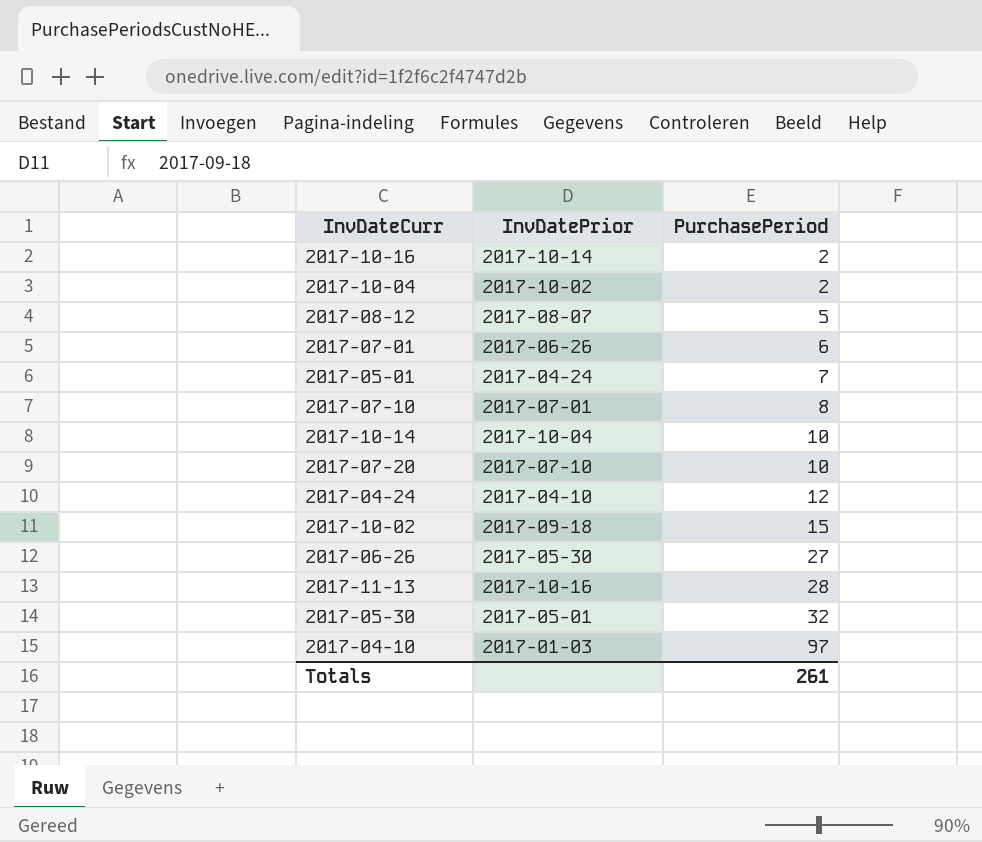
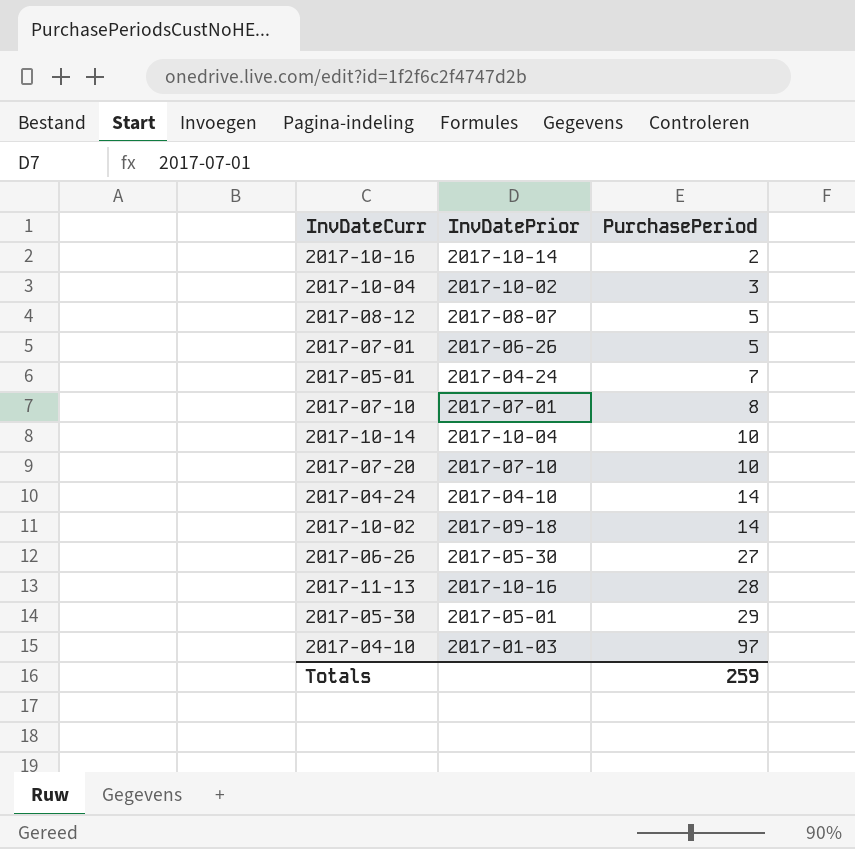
2017-10-04 | PurchasePeriod: 2 -> 3
2017-07-01 | PurchasePeriod: 6 -> 5
2017-04-24 | PurchasePeriod: 12 -> 14
2017-10-02 | PurchasePeriod: 15 -> 14
2017-05-30 | PurchasePeriod: 32 -> 29
Totals | PurchasePeriod: 261 -> 259

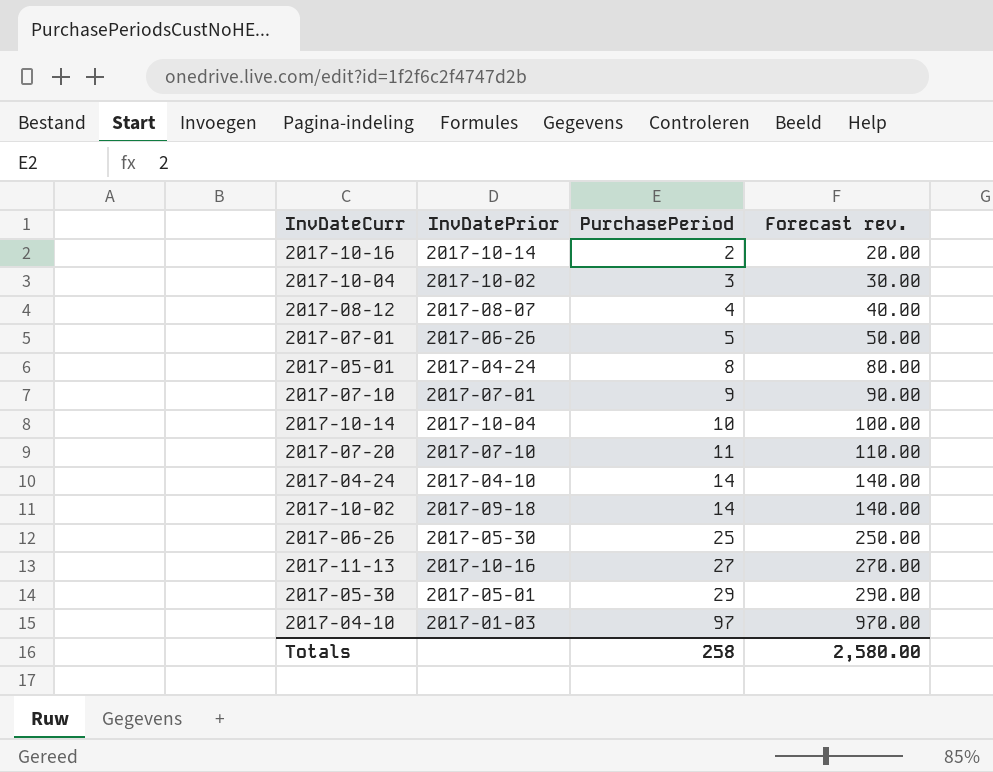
column Forecast rev. | formula: none -> [PurchasePeriod] * 10
2017-08-12 | PurchasePeriod: 5 -> 4
2017-05-01 | PurchasePeriod: 7 -> 8
2017-07-10 | PurchasePeriod: 8 -> 9
2017-07-20 | PurchasePeriod: 10 -> 11
2017-06-26 | PurchasePeriod: 27 -> 25
2017-11-13 | PurchasePeriod: 28 -> 27
Totals | PurchasePeriod: 259 -> 258

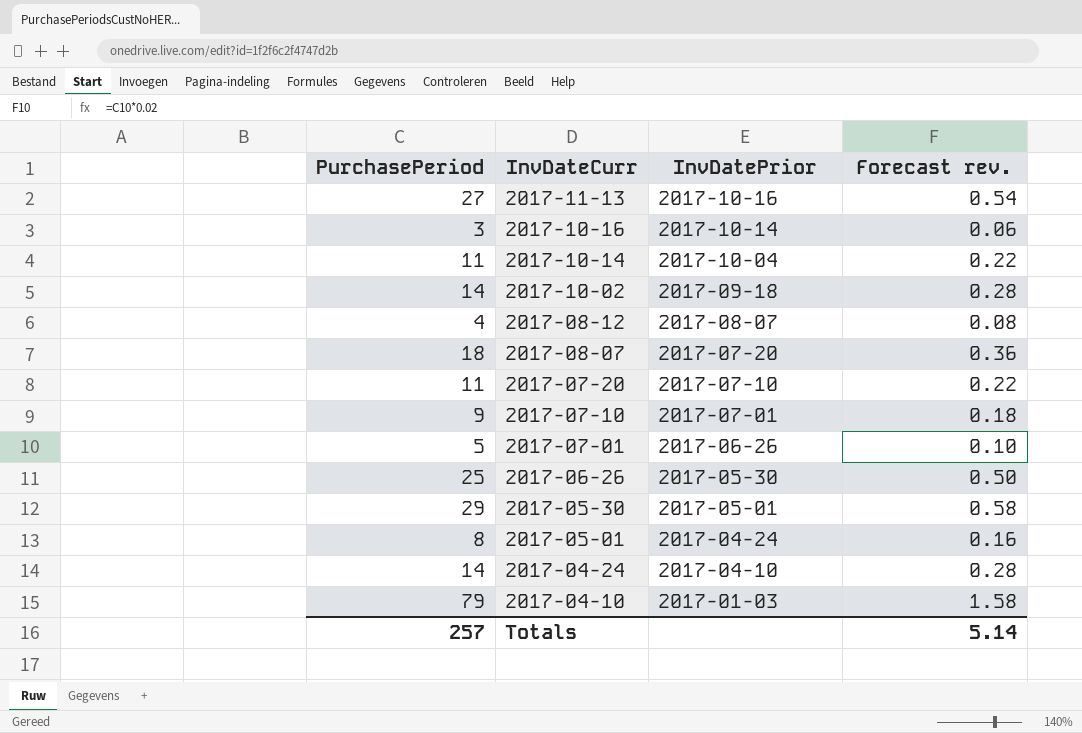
row order: PurchasePeriod ascending -> InvDateCurr descending
column PurchasePeriod | position: 3 -> 1
column Forecast rev. | formula: [PurchasePeriod] * 10 -> [PurchasePeriod] * 0.02
row 2017-10-04: 2017-10-02 | 3 | 30.00 -> none
2017-10-16 | PurchasePeriod: 2 -> 3
2017-10-14 | PurchasePeriod: 10 -> 11
row 2017-08-07: none -> 18 | 2017-07-20 | 0.36
2017-04-10 | PurchasePeriod: 97 -> 79
Totals | PurchasePeriod: 258 -> 257
Totals | Forecast rev.: 2,580.00 -> 5.14

